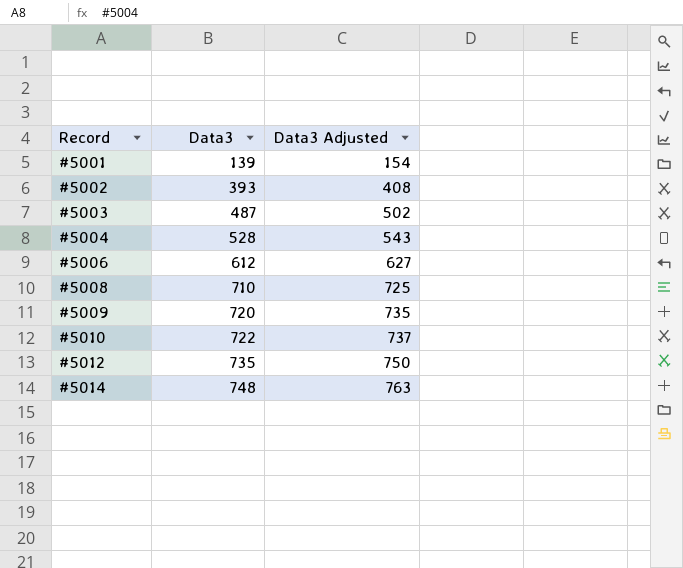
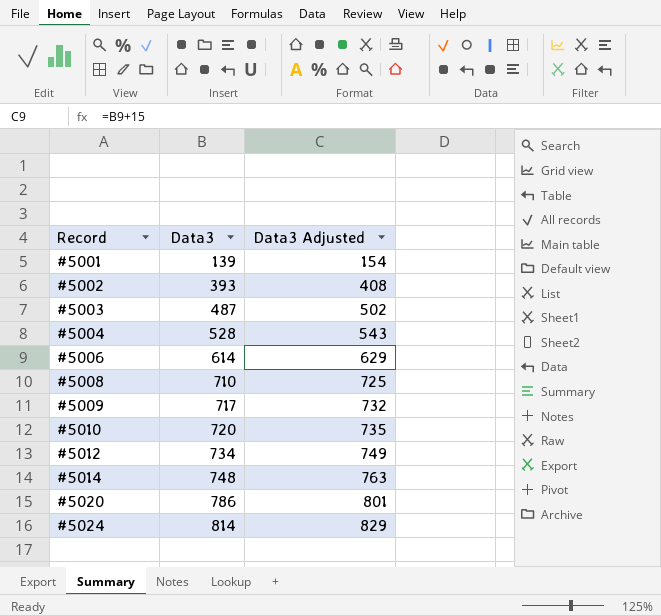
#5006 | Data3: 612 -> 614
#5006 | Data3 Adjusted: 627 -> 629
#5009 | Data3: 720 -> 717
#5009 | Data3 Adjusted: 735 -> 732
#5010 | Data3: 722 -> 720
#5010 | Data3 Adjusted: 737 -> 735
#5012 | Data3: 735 -> 734
#5012 | Data3 Adjusted: 750 -> 749
row #5020: none -> 786 | 801
row #5024: none -> 814 | 829

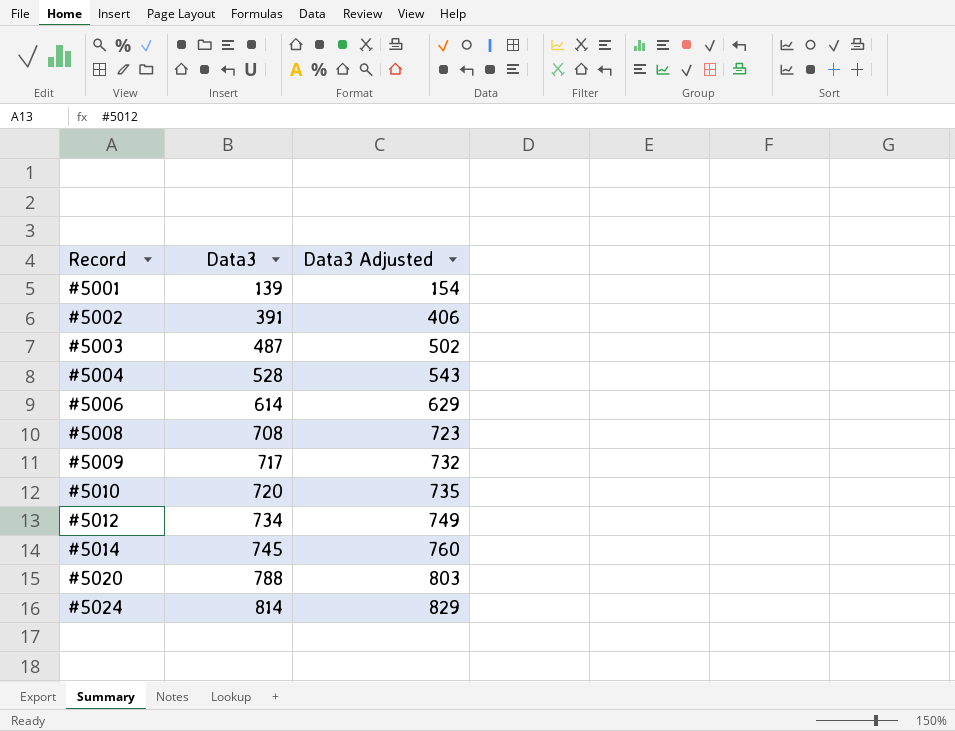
#5002 | Data3: 393 -> 391
#5002 | Data3 Adjusted: 408 -> 406
#5008 | Data3: 710 -> 708
#5008 | Data3 Adjusted: 725 -> 723
#5014 | Data3: 748 -> 745
#5014 | Data3 Adjusted: 763 -> 760
#5020 | Data3: 786 -> 788
#5020 | Data3 Adjusted: 801 -> 803

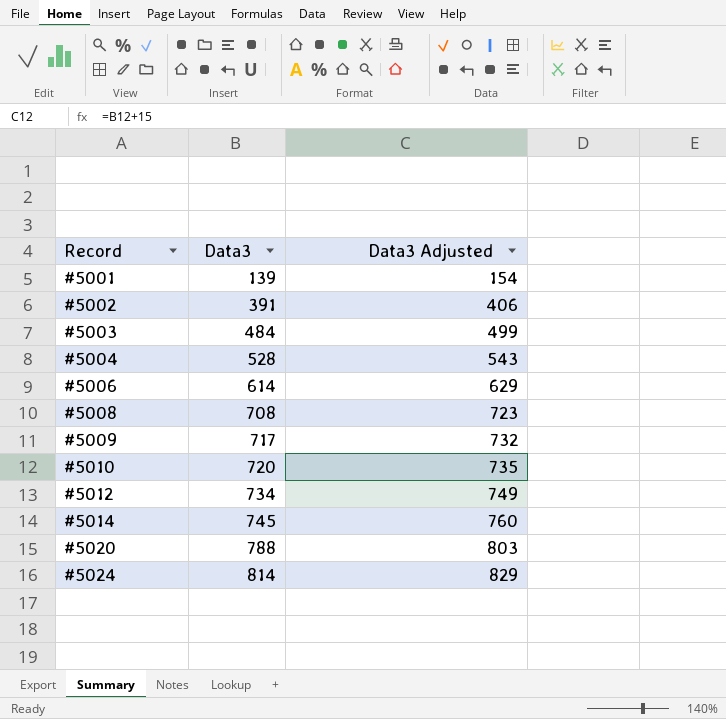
#5003 | Data3: 487 -> 484
#5003 | Data3 Adjusted: 502 -> 499

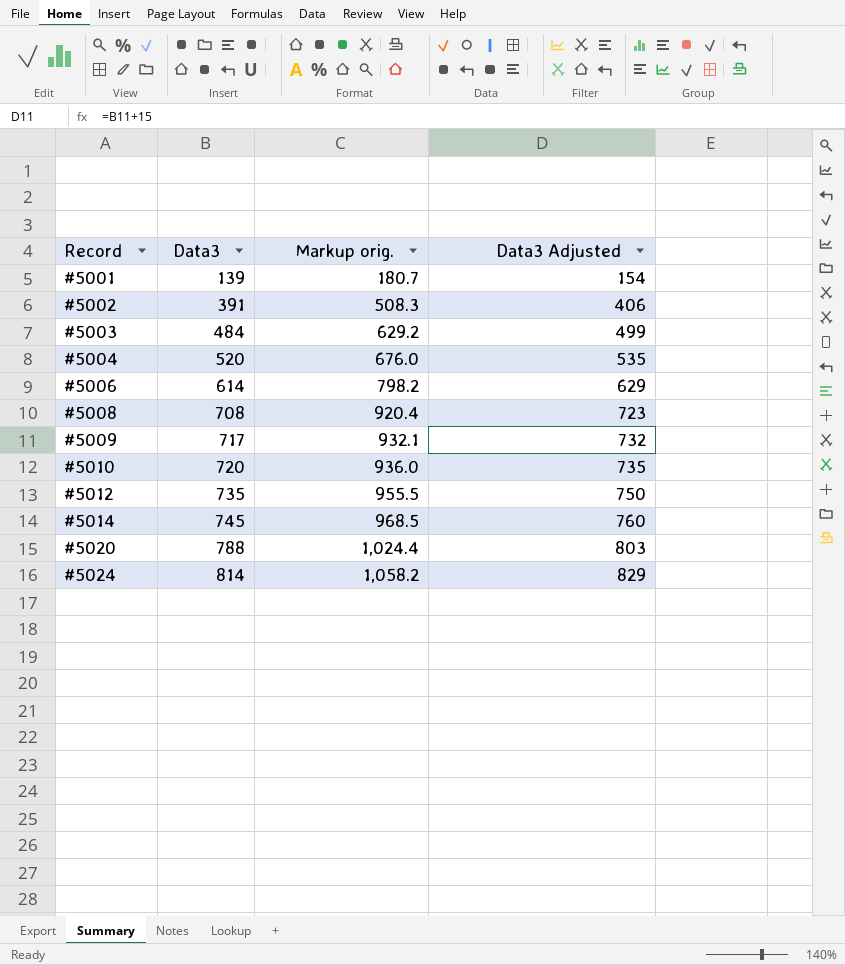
column Markup orig. | formula: none -> [Data3] * 1.3
#5004 | Data3: 528 -> 520
#5004 | Data3 Adjusted: 543 -> 535
#5012 | Data3: 734 -> 735
#5012 | Data3 Adjusted: 749 -> 750

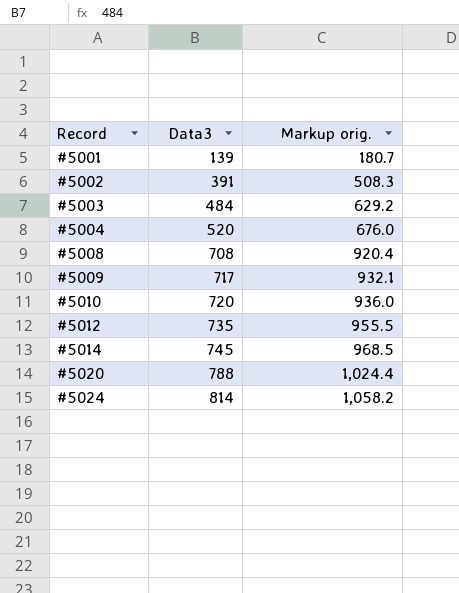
column Data3 Adjusted | formula: [Data3] + 15 -> none
row #5006: 614 | 798.2 | 629 -> none

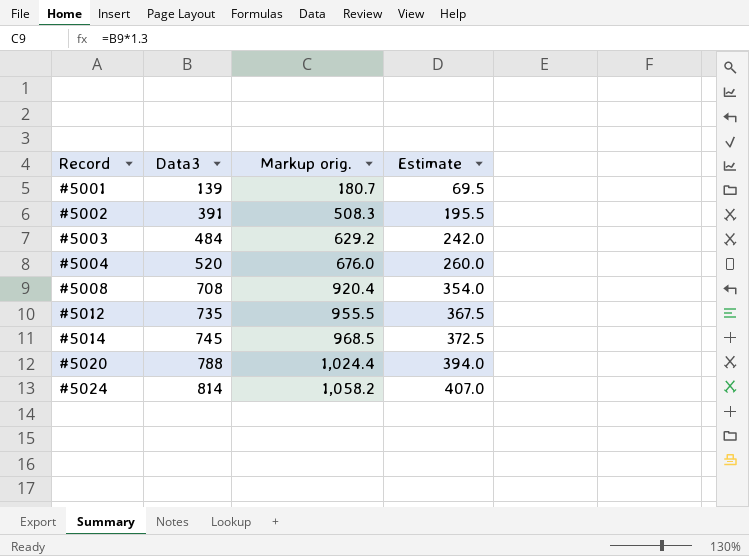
column Estimate | formula: none -> [Data3] * 0.5
row #5009: 717 | 932.1 -> none
row #5010: 720 | 936.0 -> none

